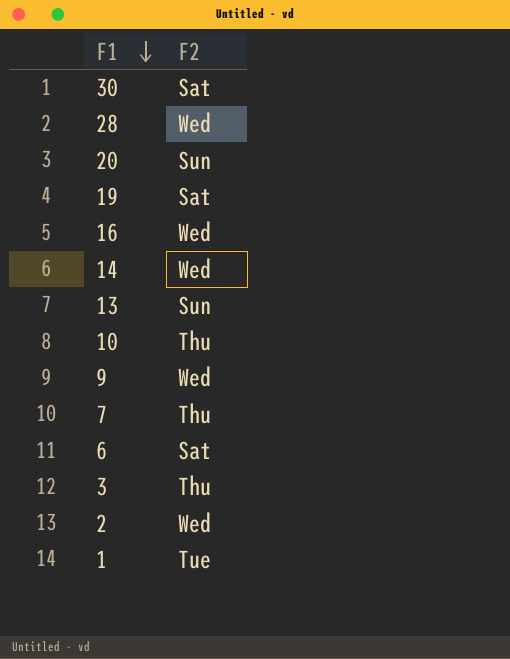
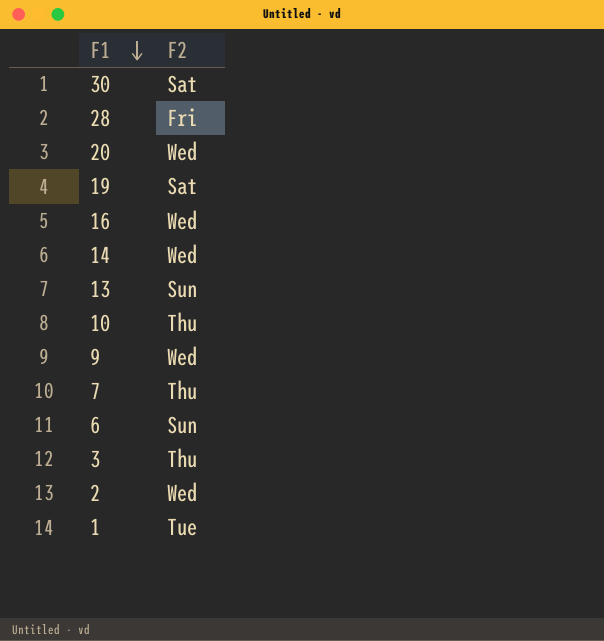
28 | F2: Wed -> Fri
20 | F2: Sun -> Wed
6 | F2: Sat -> Sun

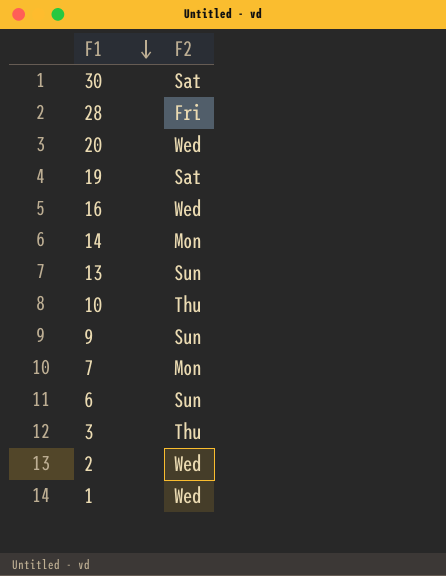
14 | F2: Wed -> Mon
9 | F2: Wed -> Sun
7 | F2: Thu -> Mon
1 | F2: Tue -> Wed

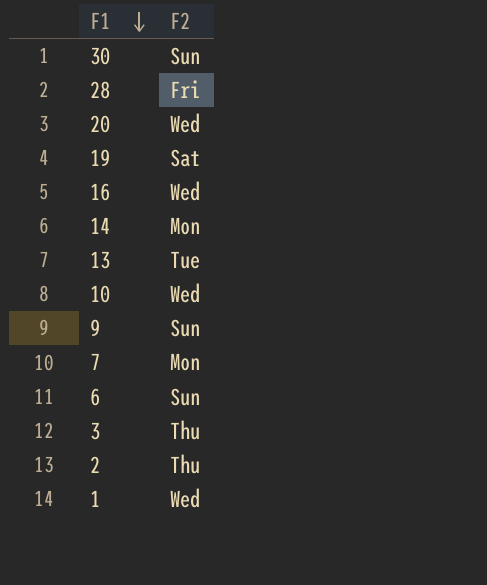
30 | F2: Sat -> Sun
13 | F2: Sun -> Tue
10 | F2: Thu -> Wed
2 | F2: Wed -> Thu

